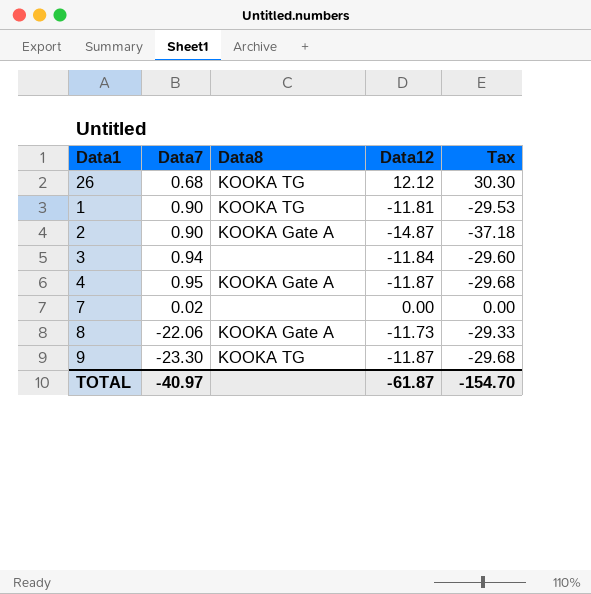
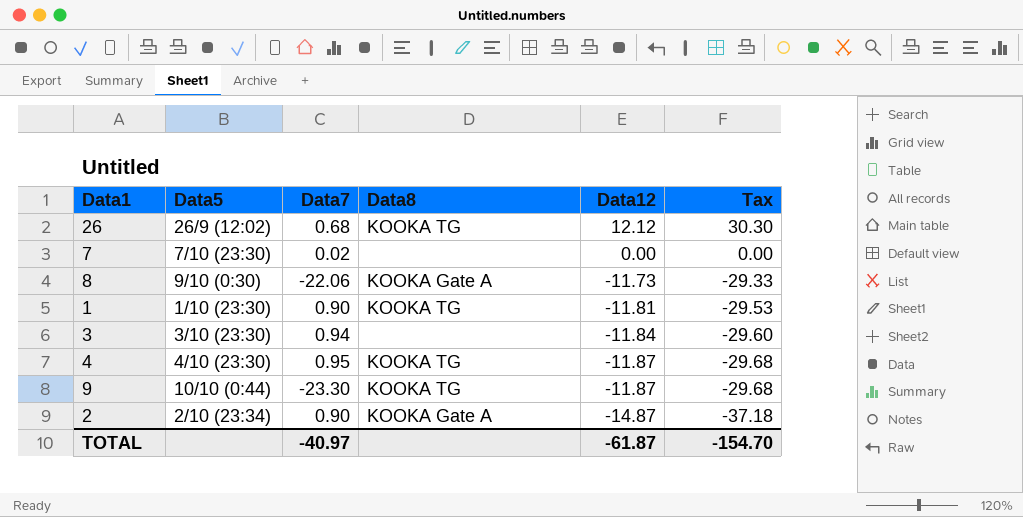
row order: none -> Data12 descending
column Data5 | position: none -> 2
4 | Data8: KOOKA Gate A -> KOOKA TG

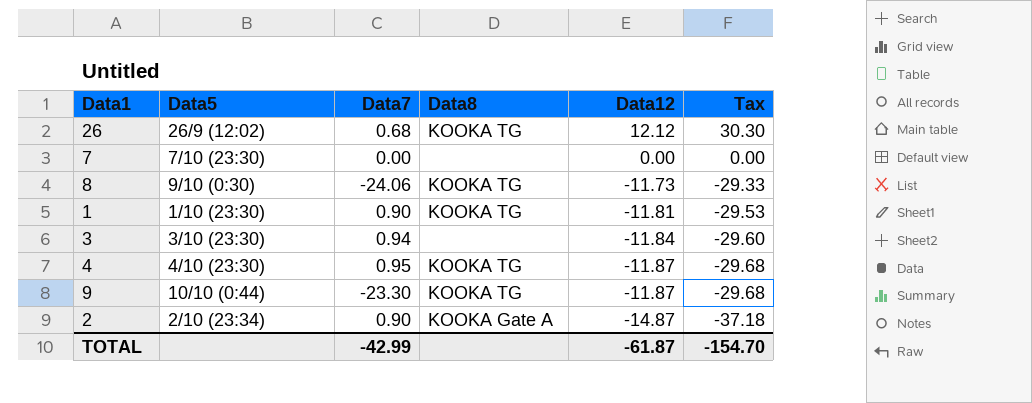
7 | Data7: 0.02 -> 0.00
8 | Data7: -22.06 -> -24.06
8 | Data8: KOOKA Gate A -> KOOKA TG
TOTAL | Data7: -40.97 -> -42.99

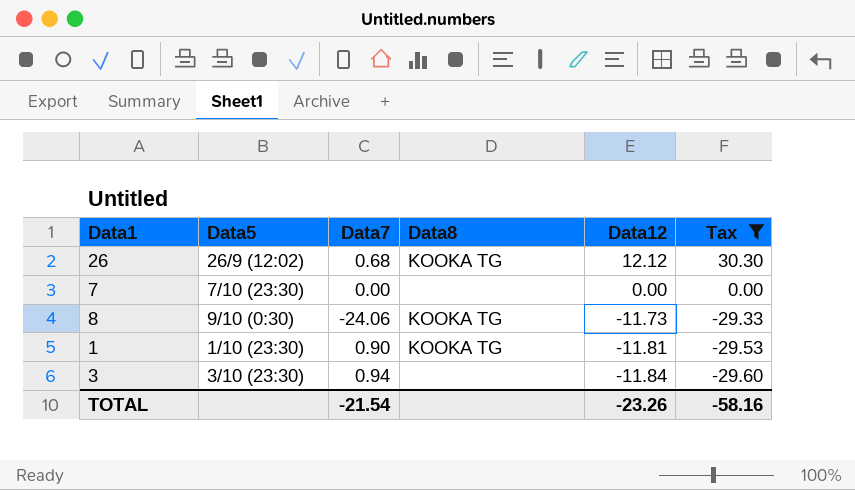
filter: none -> Tax >= -29.60
TOTAL | Data7: -42.99 -> -21.54
TOTAL | Data12: -61.87 -> -23.26
TOTAL | Tax: -154.70 -> -58.16

